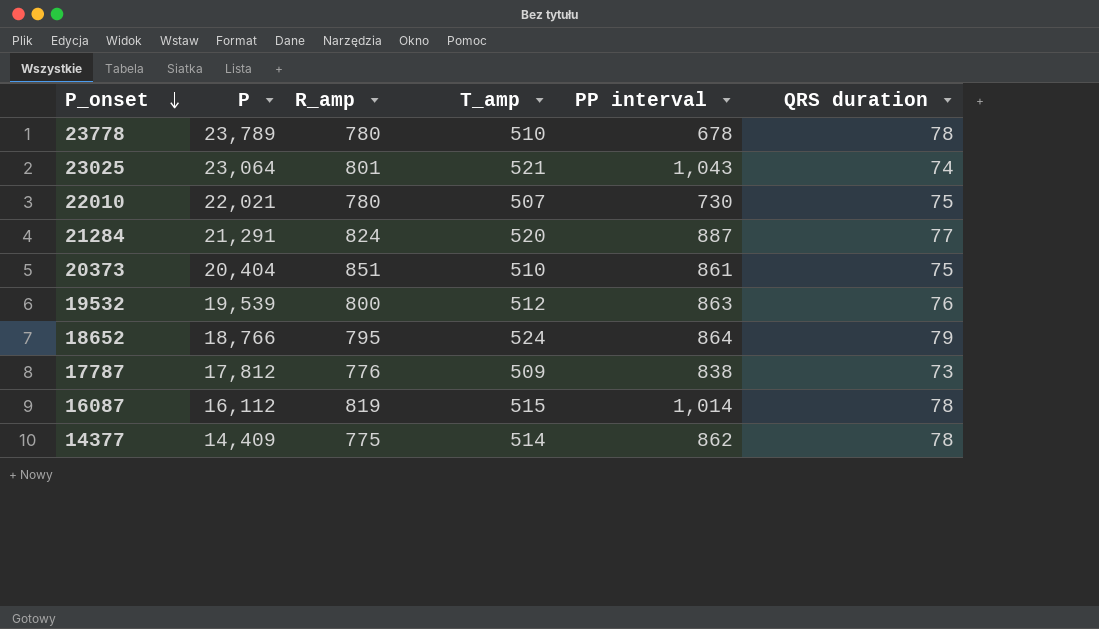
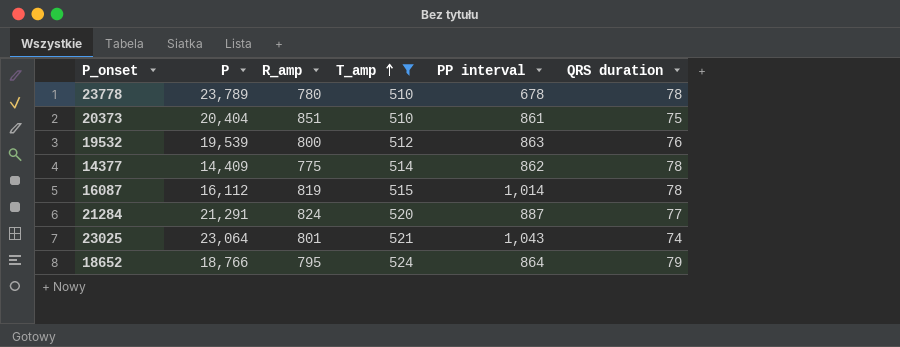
filter: none -> T_amp >= 510
row order: P_onset descending -> T_amp ascending

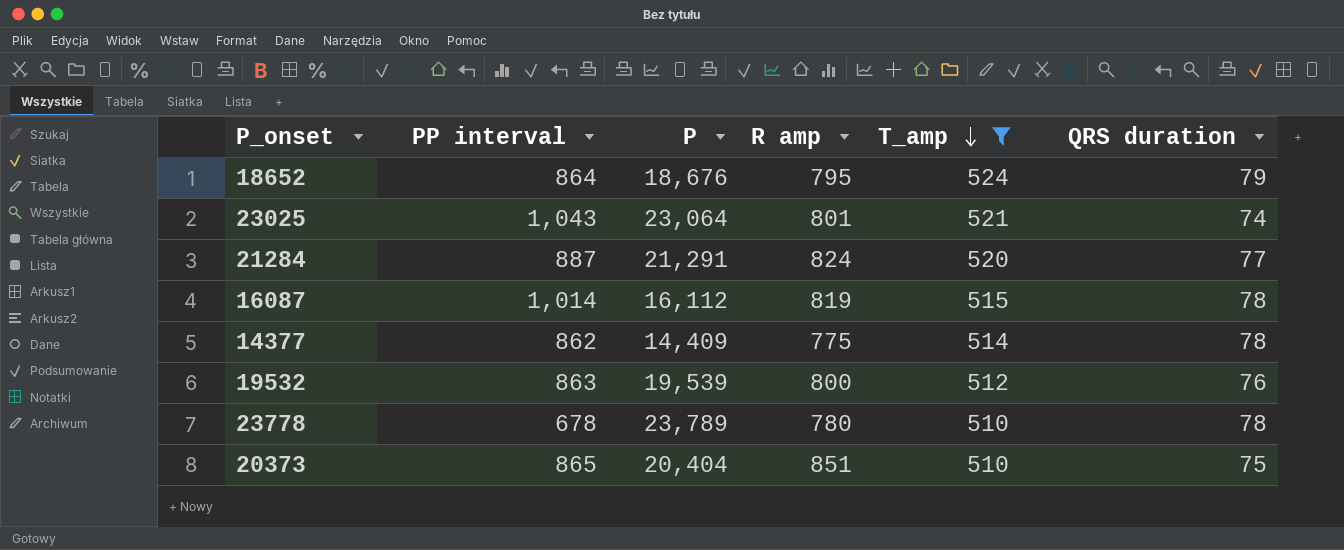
row order: T_amp ascending -> T_amp descending
column PP interval | position: 5 -> 2
column name: R_amp -> R amp
18652 | P: 18,766 -> 18,676
20373 | PP interval: 861 -> 865

